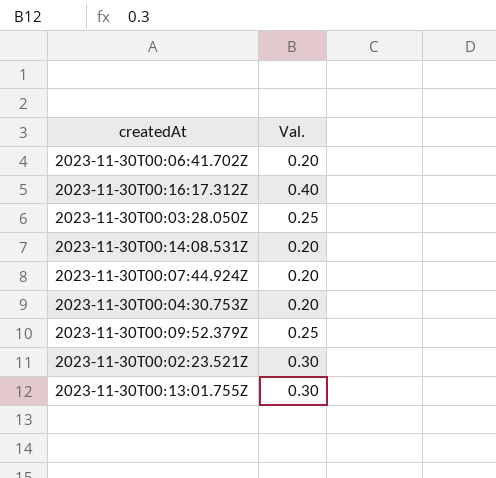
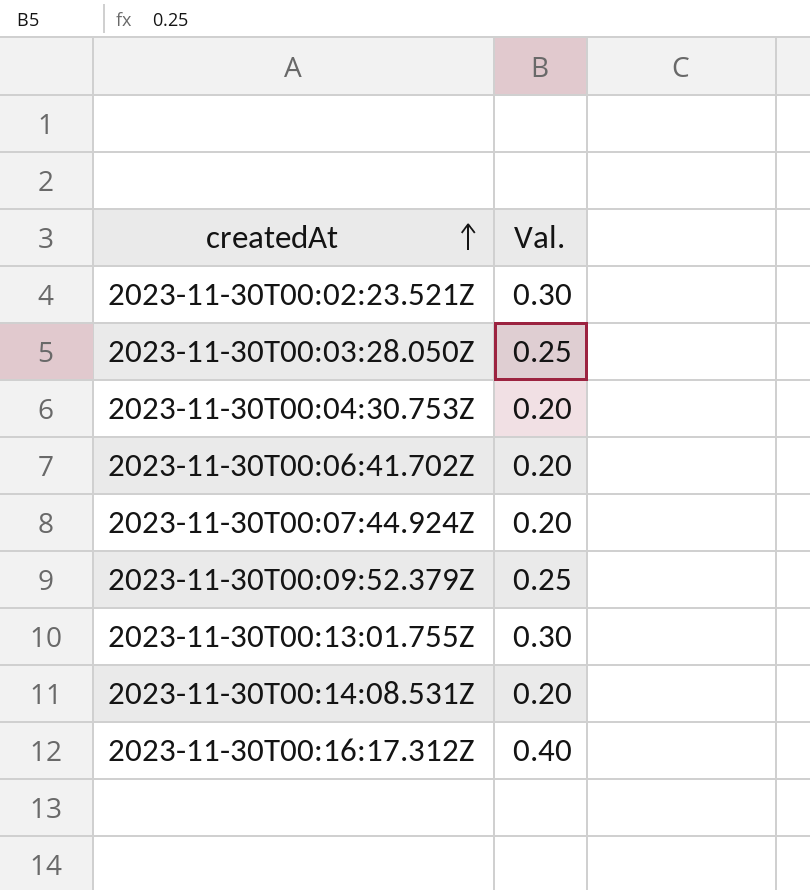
row order: none -> createdAt ascending

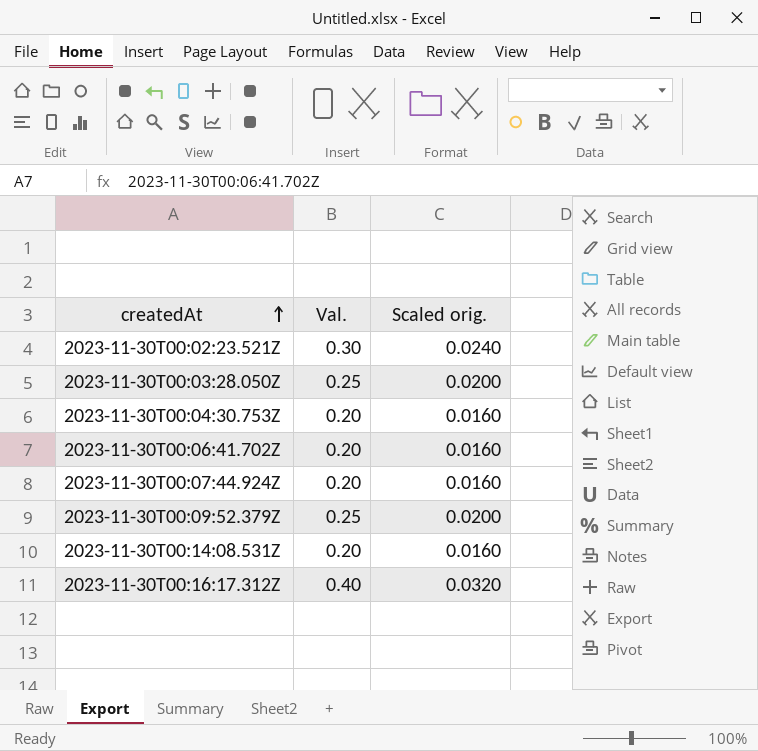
column Scaled orig. | formula: none -> [Val.] * 0.08
row 2023-11-30T00:13:01.755Z: 0.30 -> none

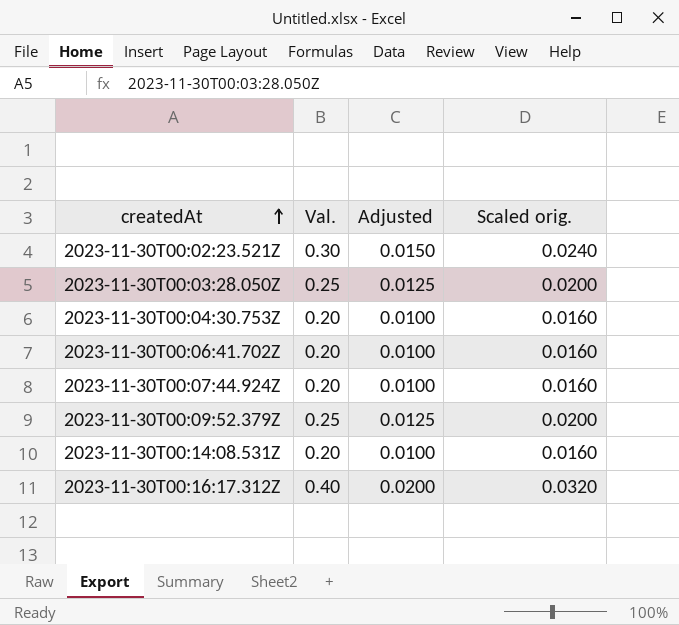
column Adjusted | formula: none -> [Val.] * 0.05

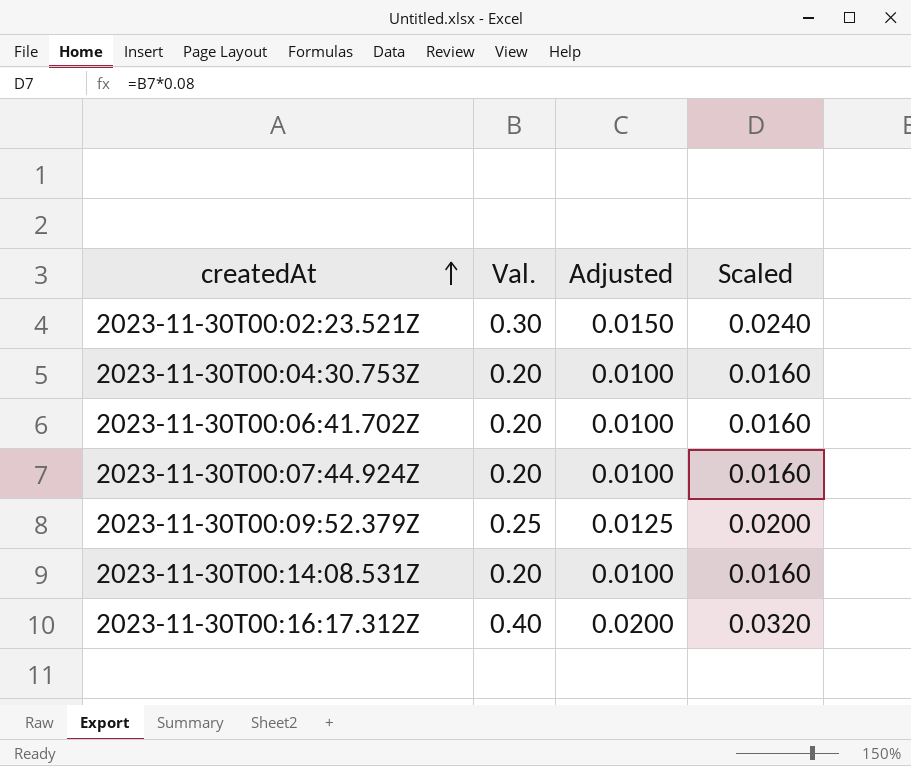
column name: Scaled orig. -> Scaled
row 2023-11-30T00:03:28.050Z: 0.25 | 0.0125 | 0.0200 -> none

